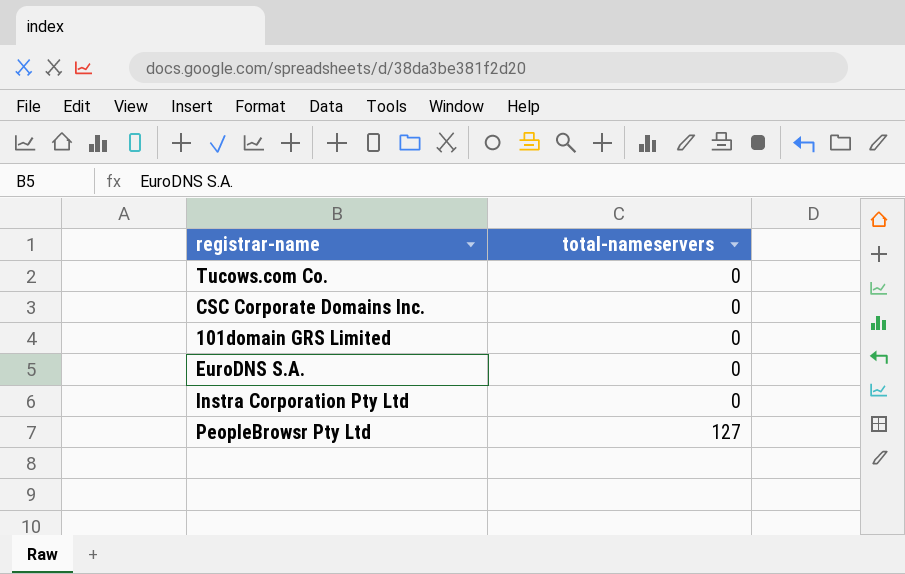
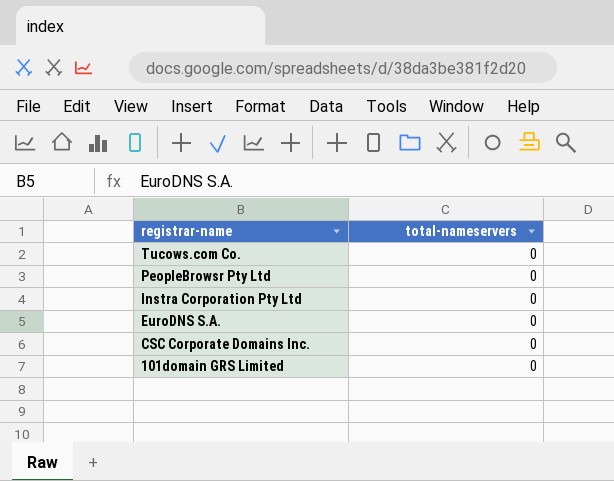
row order: total-nameservers ascending -> registrar-name descending
PeopleBrowsr Pty Ltd | total-nameservers: 127 -> 0

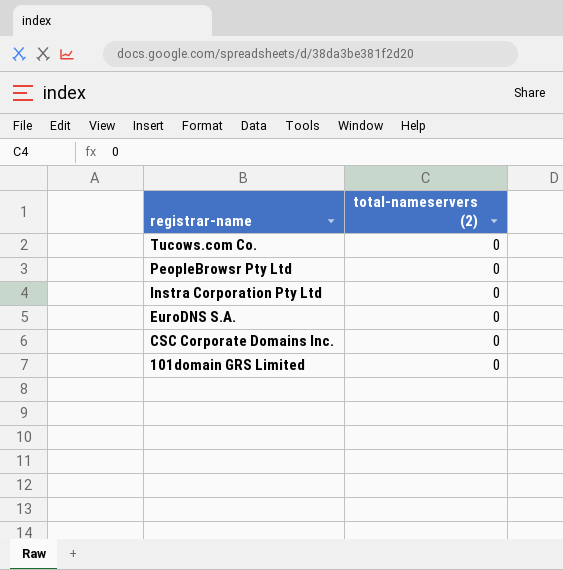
column name: total-nameservers -> total-nameservers (2)

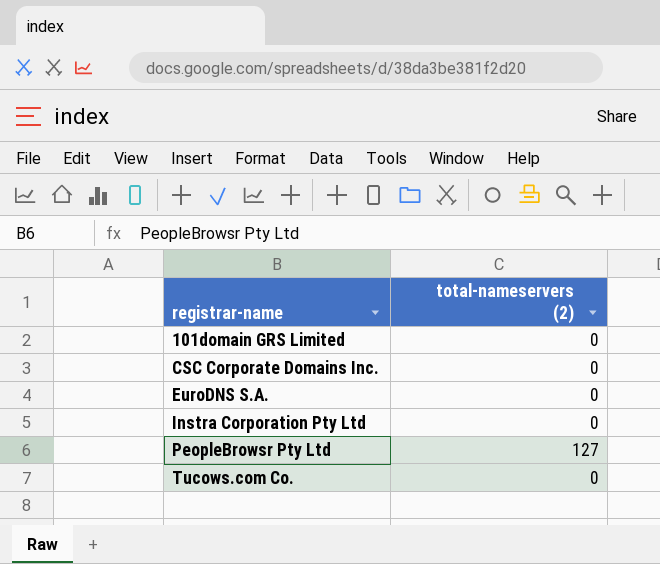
row order: registrar-name descending -> registrar-name ascending
PeopleBrowsr Pty Ltd | total-nameservers (2): 0 -> 127

